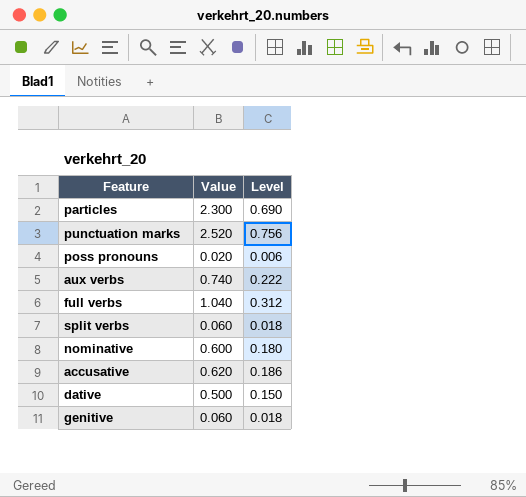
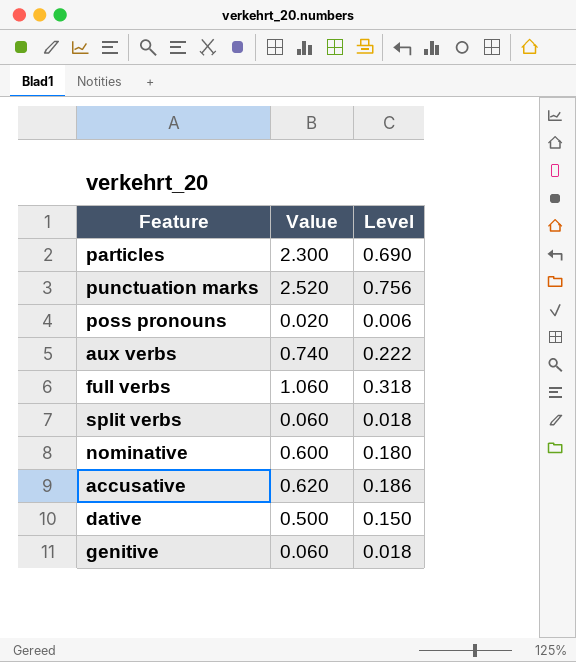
full verbs | Value: 1.040 -> 1.060
full verbs | Level: 0.312 -> 0.318

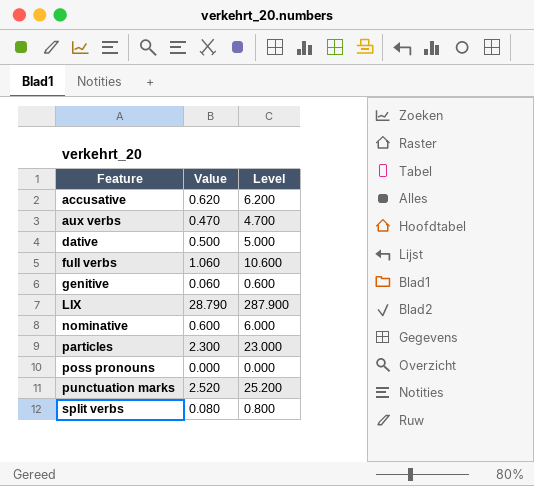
row order: none -> Feature ascending
column Level | formula: [Value] * 0.3 -> [Value] * 10
aux verbs | Value: 0.740 -> 0.470
row LIX: none -> 28.790 | 287.900
poss pronouns | Value: 0.020 -> 0.000
split verbs | Value: 0.060 -> 0.080

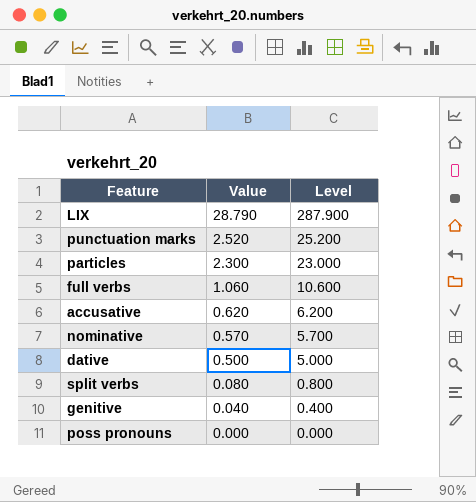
row order: Feature ascending -> Value descending
row aux verbs: 0.470 | 4.700 -> none
nominative | Value: 0.600 -> 0.570
nominative | Level: 6.000 -> 5.700
genitive | Value: 0.060 -> 0.040
genitive | Level: 0.600 -> 0.400

